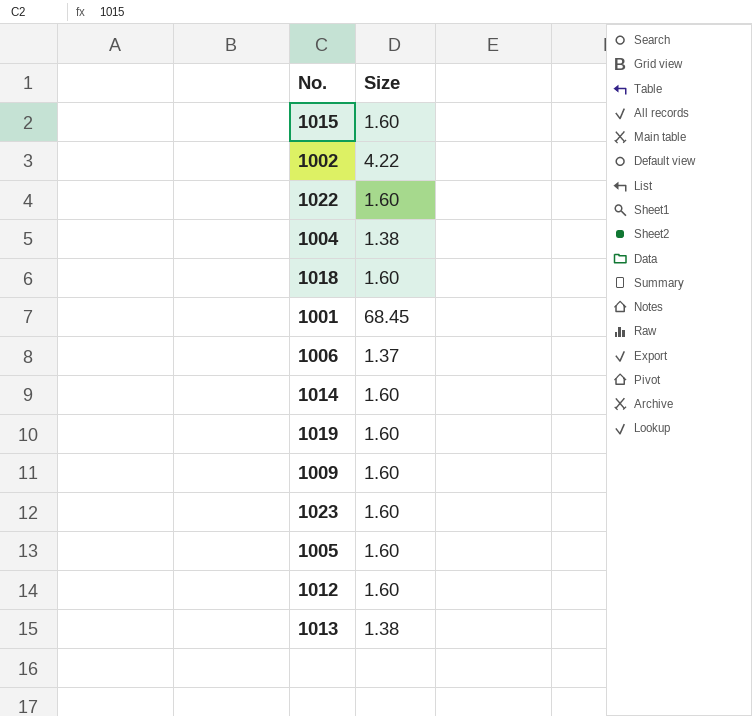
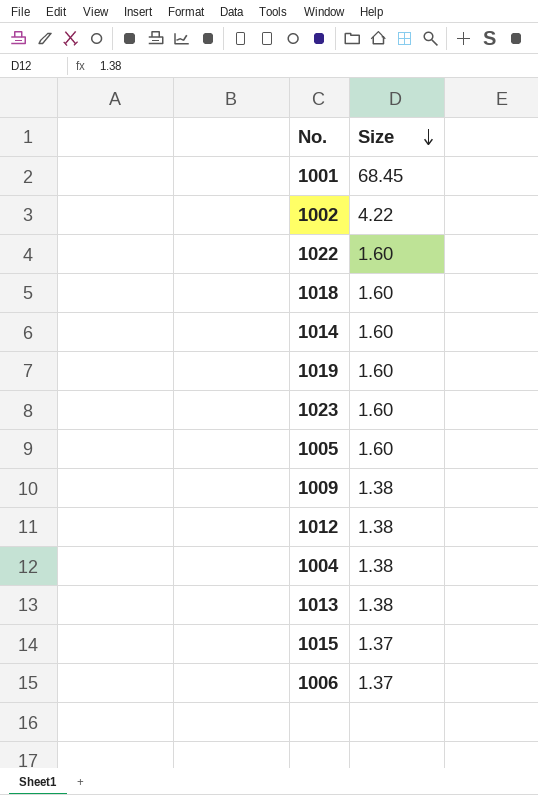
row order: none -> Size descending
1009 | Size: 1.60 -> 1.38
1012 | Size: 1.60 -> 1.38
1015 | Size: 1.60 -> 1.37

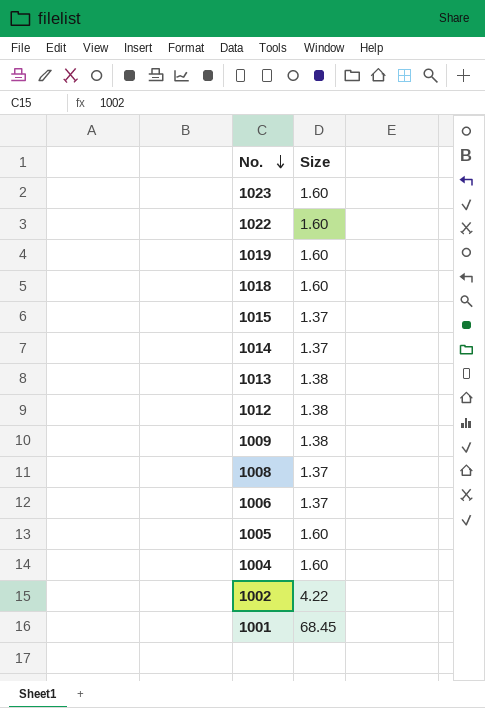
row order: Size descending -> No. descending
1014 | Size: 1.60 -> 1.37
row 1008: none -> 1.37
1004 | Size: 1.38 -> 1.60

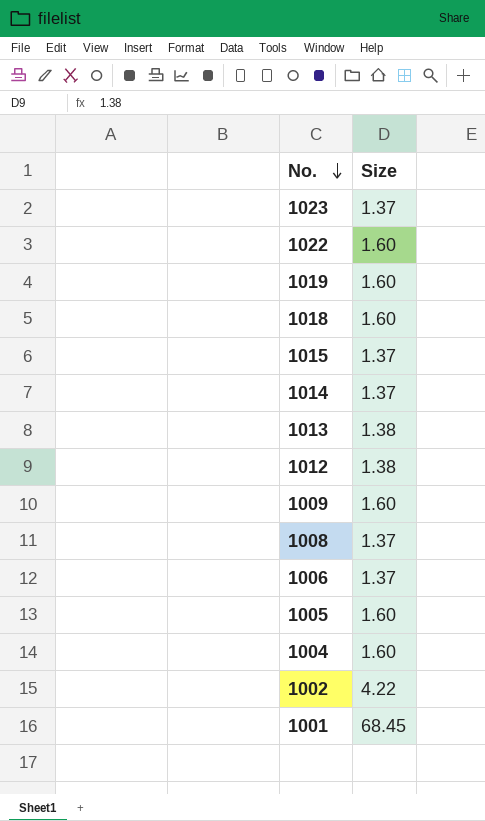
1023 | Size: 1.60 -> 1.37
1009 | Size: 1.38 -> 1.60

